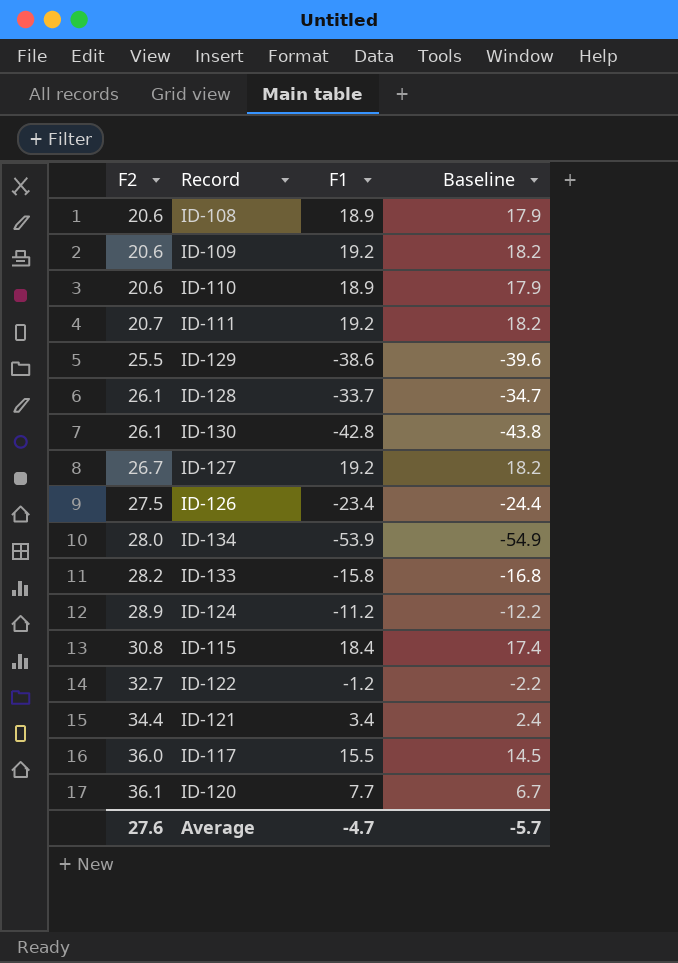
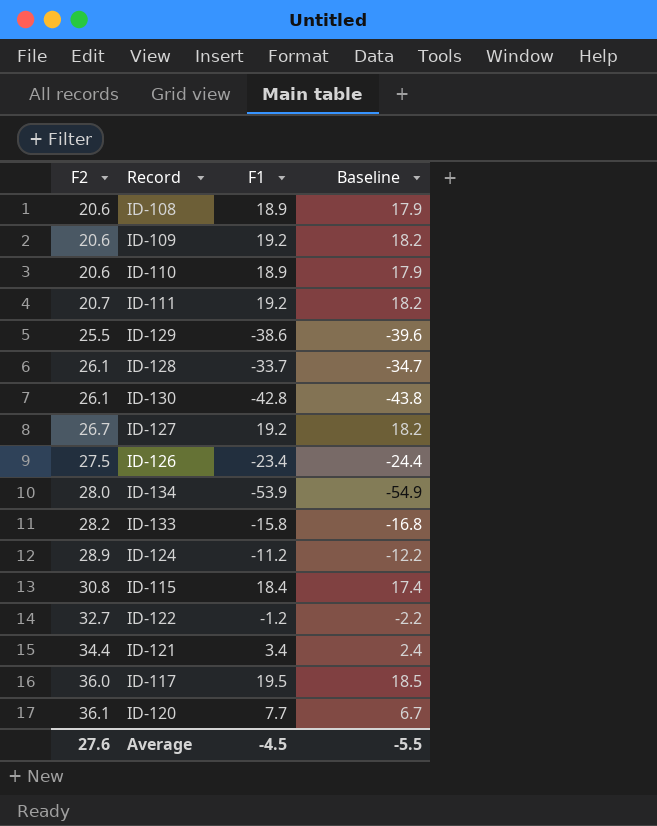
ID-117 | F1: 15.5 -> 19.5
ID-117 | Baseline: 14.5 -> 18.5
Average | F1: -4.7 -> -4.5
Average | Baseline: -5.7 -> -5.5

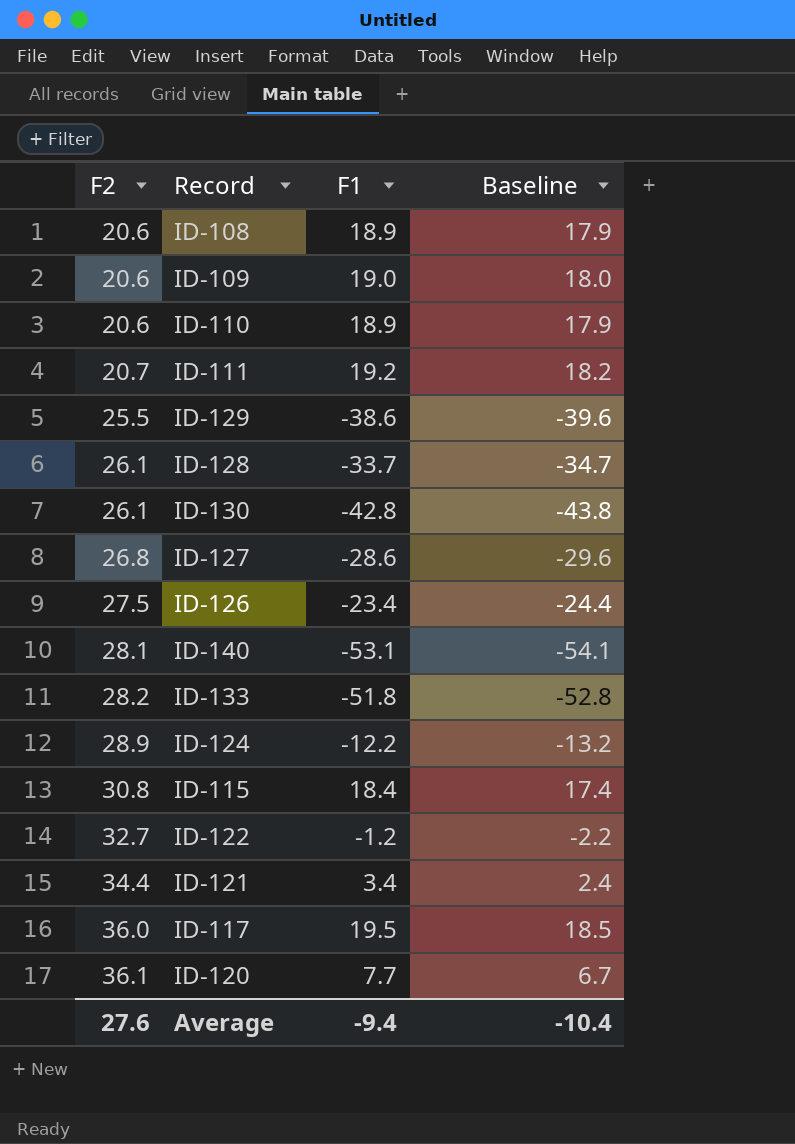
row ID-134: 28.0 | -53.9 | -54.9 -> none
ID-109 | F1: 19.2 -> 19.0
ID-109 | Baseline: 18.2 -> 18.0
ID-127 | F2: 26.7 -> 26.8
ID-127 | F1: 19.2 -> -28.6
ID-127 | Baseline: 18.2 -> -29.6
row ID-140: none -> 28.1 | -53.1 | -54.1
ID-133 | F1: -15.8 -> -51.8
ID-133 | Baseline: -16.8 -> -52.8
ID-124 | F1: -11.2 -> -12.2
ID-124 | Baseline: -12.2 -> -13.2
Average | F1: -4.5 -> -9.4
Average | Baseline: -5.5 -> -10.4

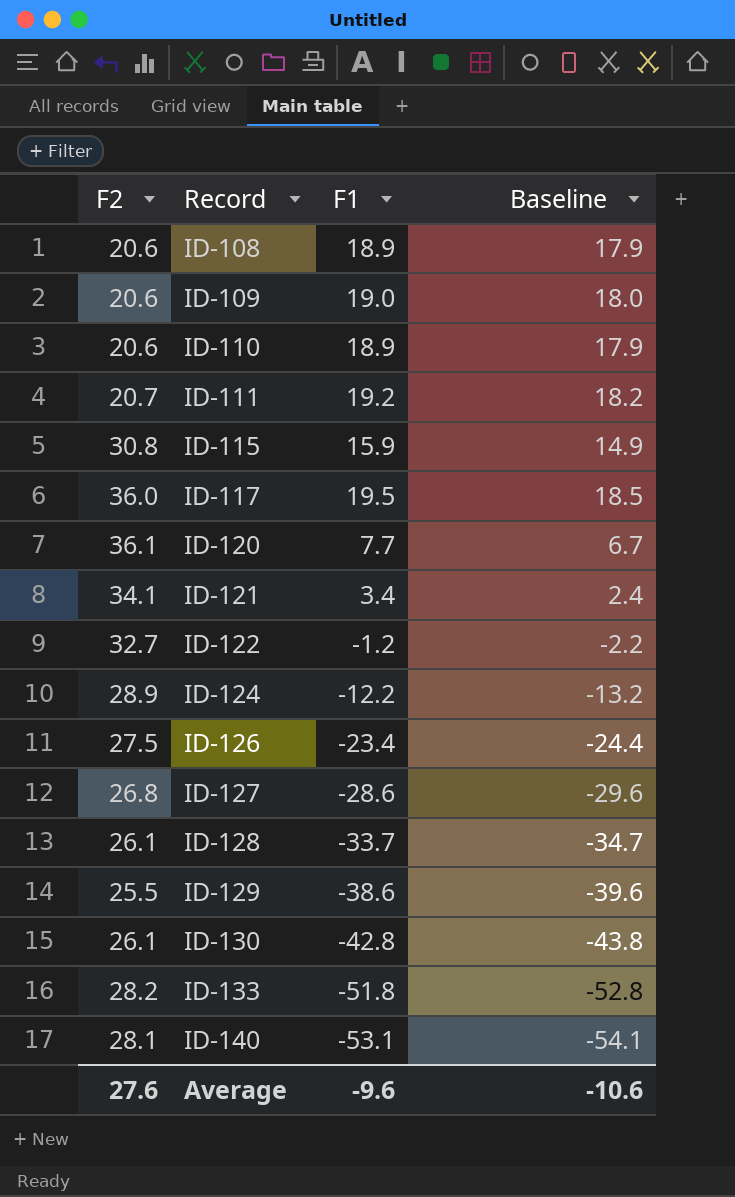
row order: F2 ascending -> Record ascending
ID-115 | F1: 18.4 -> 15.9
ID-115 | Baseline: 17.4 -> 14.9
ID-121 | F2: 34.4 -> 34.1
Average | F1: -9.4 -> -9.6
Average | Baseline: -10.4 -> -10.6

